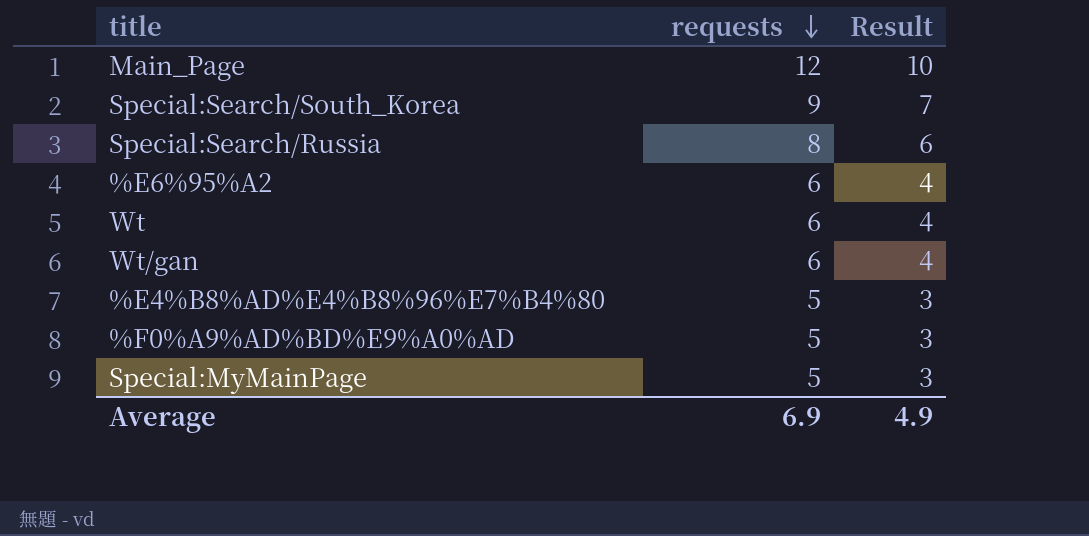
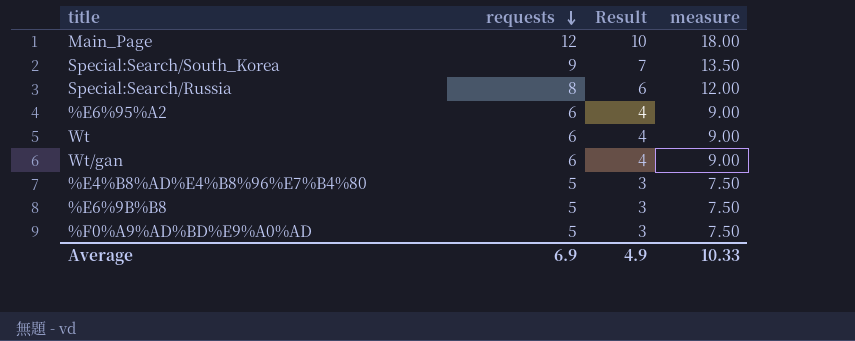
column measure | formula: none -> [requests] * 1.5
row Special:MyMainPage: 5 | 3 -> none
row %E6%9B%B8: none -> 5 | 3 | 7.50

